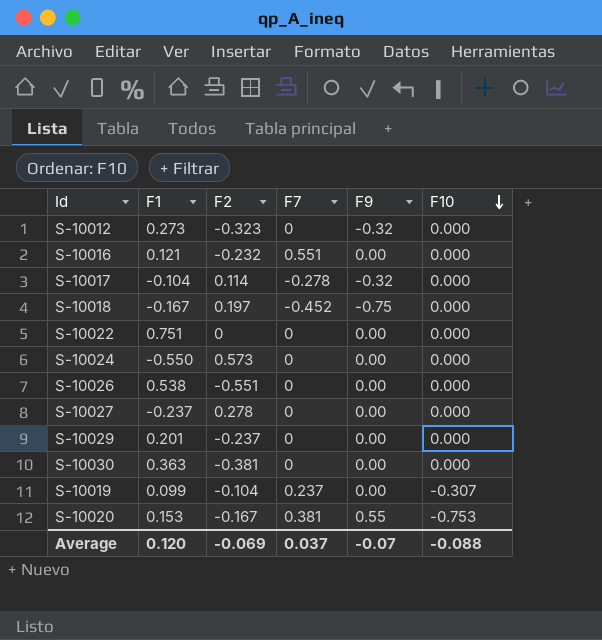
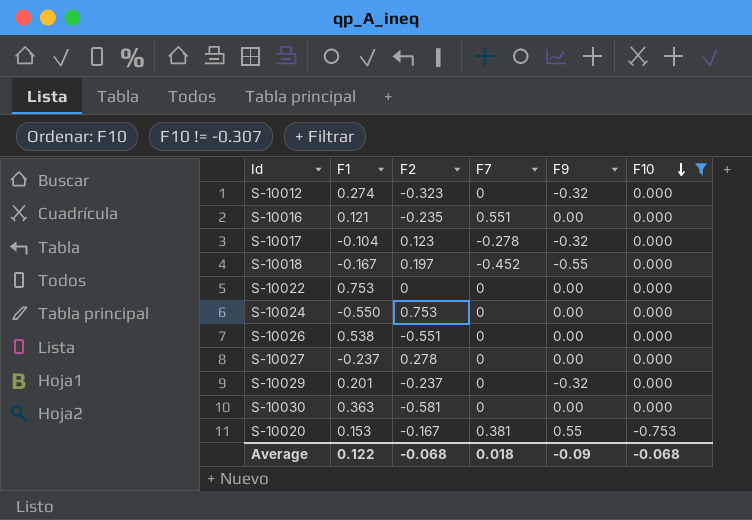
filter: none -> F10 != -0.307
S-10012 | F1: 0.273 -> 0.274
S-10016 | F2: -0.232 -> -0.235
S-10017 | F2: 0.114 -> 0.123
S-10018 | F9: -0.75 -> -0.55
S-10022 | F1: 0.751 -> 0.753
S-10024 | F2: 0.573 -> 0.753
S-10029 | F9: 0.00 -> -0.32
S-10030 | F2: -0.381 -> -0.581
Average | F1: 0.120 -> 0.122
Average | F2: -0.069 -> -0.068
Average | F7: 0.037 -> 0.018
Average | F9: -0.07 -> -0.09
Average | F10: -0.088 -> -0.068

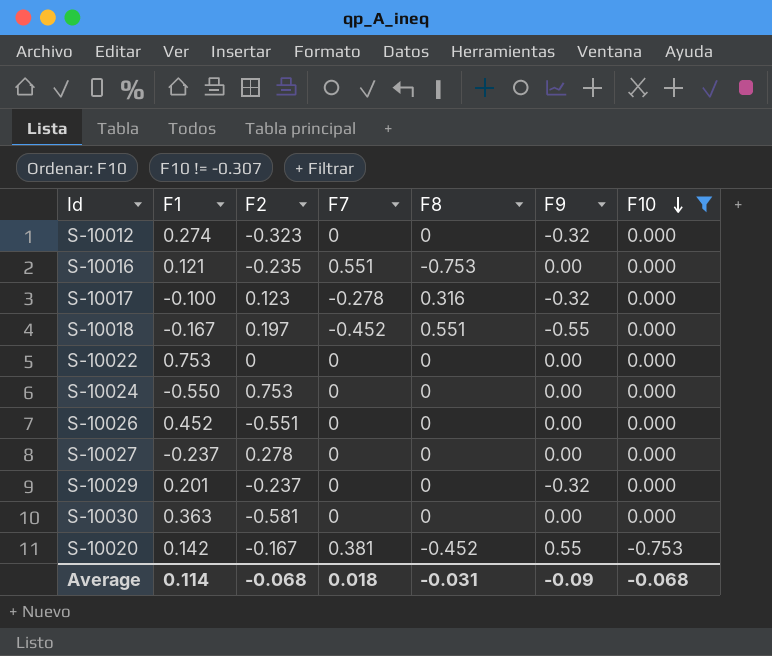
column F8 | position: none -> 5
S-10017 | F1: -0.104 -> -0.100
S-10026 | F1: 0.538 -> 0.452
S-10020 | F1: 0.153 -> 0.142
Average | F1: 0.122 -> 0.114

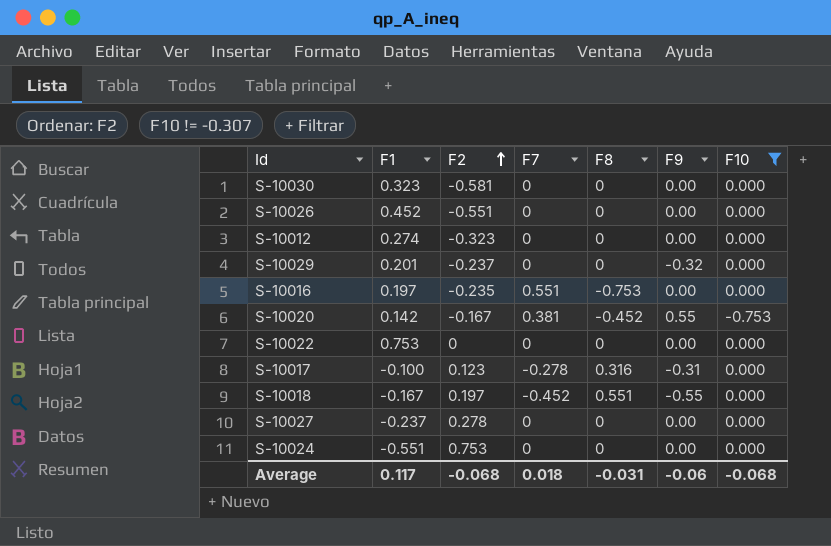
row order: F10 descending -> F2 ascending
S-10030 | F1: 0.363 -> 0.323
S-10012 | F9: -0.32 -> 0.00
S-10016 | F1: 0.121 -> 0.197
S-10017 | F9: -0.32 -> -0.31
S-10024 | F1: -0.550 -> -0.551
Average | F1: 0.114 -> 0.117
Average | F9: -0.09 -> -0.06

